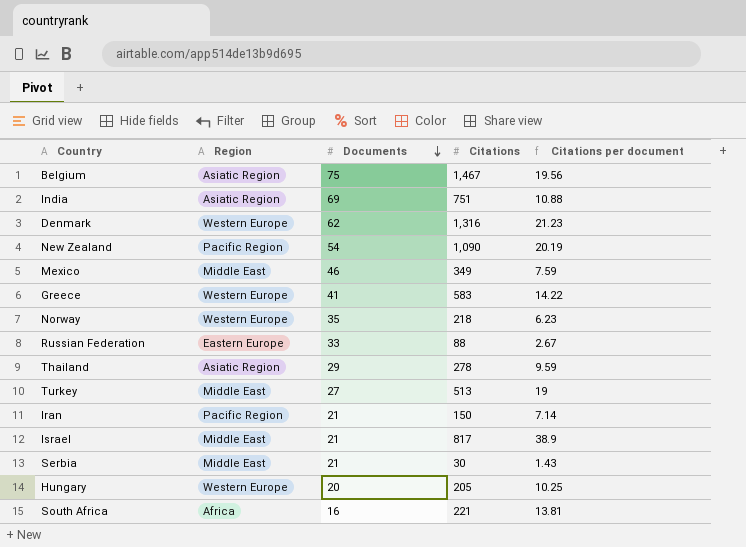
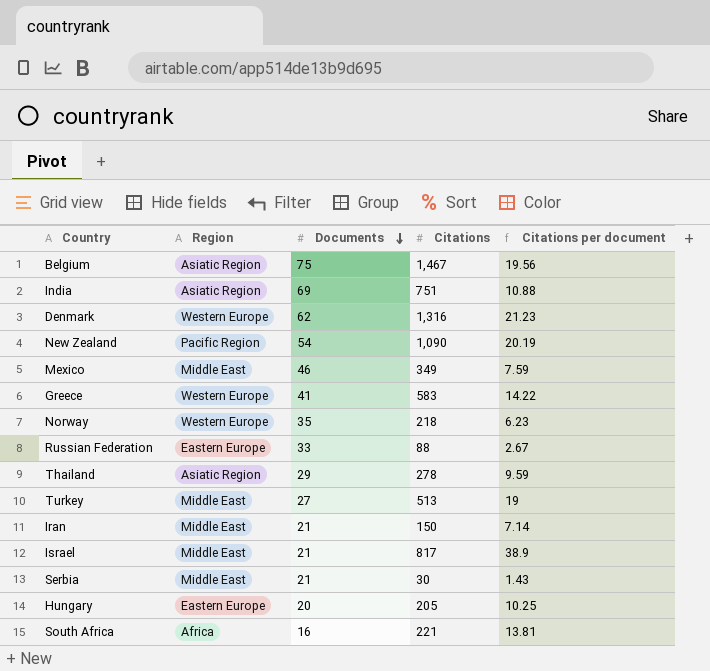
Iran | Region: Pacific Region -> Middle East
Hungary | Region: Western Europe -> Eastern Europe

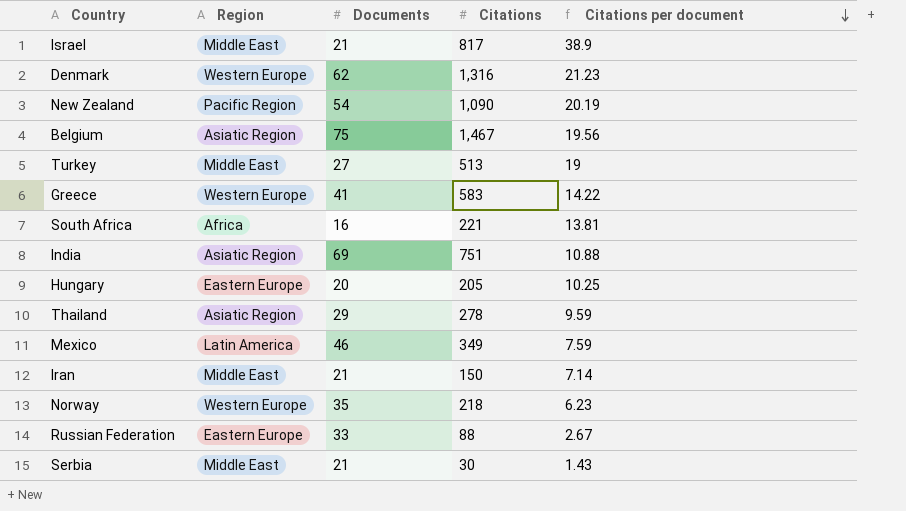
row order: Documents descending -> Citations per document descending
Mexico | Region: Middle East -> Latin America

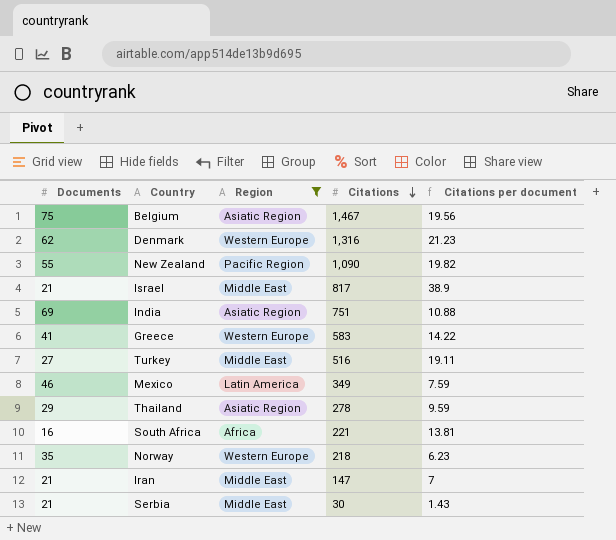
filter: none -> Region != Eastern Europe
row order: Citations per document descending -> Citations descending
column Documents | position: 3 -> 1
New Zealand | Documents: 54 -> 55
New Zealand | Citations per document: 20.19 -> 19.82
Turkey | Citations: 513 -> 516
Turkey | Citations per document: 19 -> 19.11
Iran | Citations: 150 -> 147
Iran | Citations per document: 7.14 -> 7

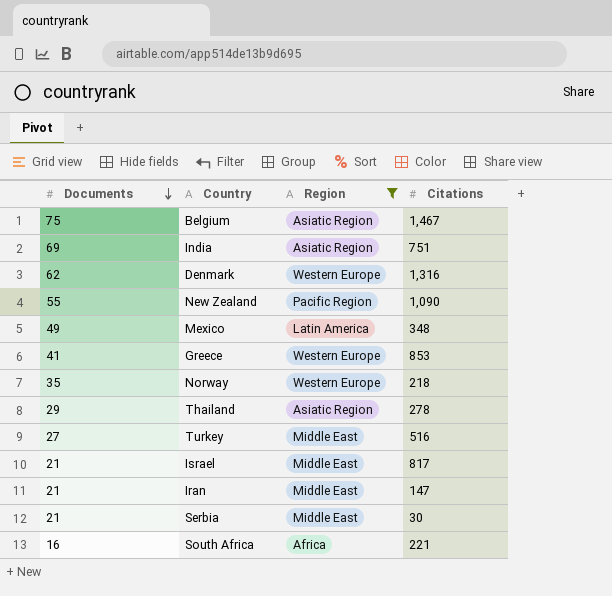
row order: Citations descending -> Documents descending
column Citations per document | formula: [Citations] / [Documents] -> none
Mexico | Documents: 46 -> 49
Mexico | Citations: 349 -> 348
Greece | Citations: 583 -> 853

